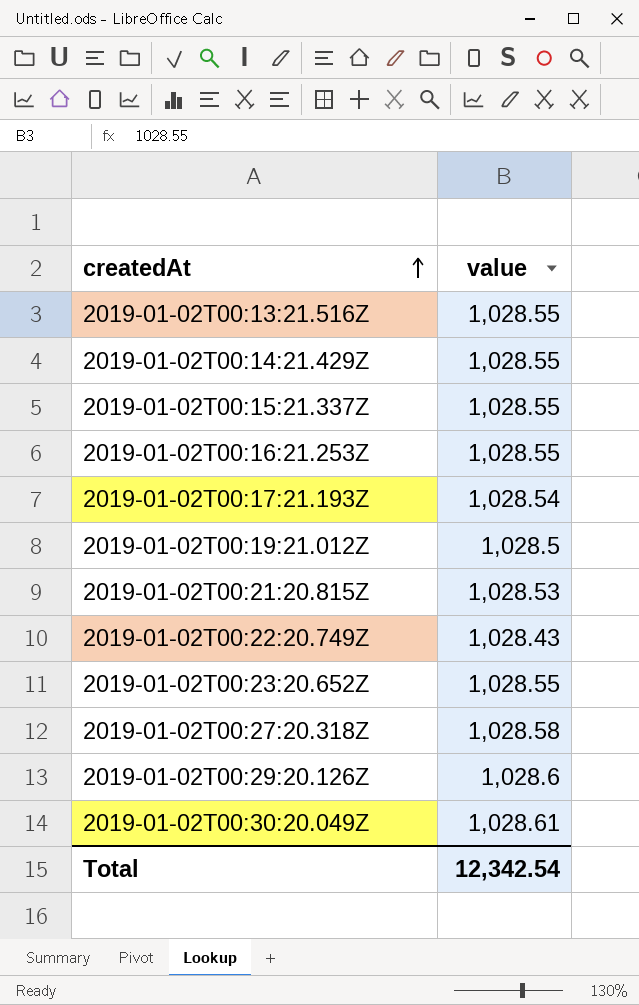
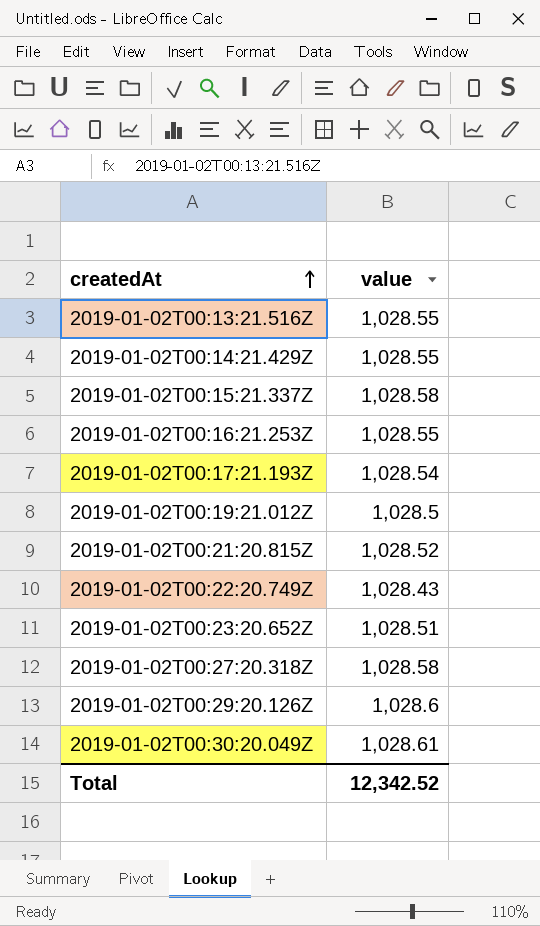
2019-01-02T00:15:21.337Z | value: 1,028.55 -> 1,028.58
2019-01-02T00:21:20.815Z | value: 1,028.53 -> 1,028.52
2019-01-02T00:23:20.652Z | value: 1,028.55 -> 1,028.51
Total | value: 12,342.54 -> 12,342.52

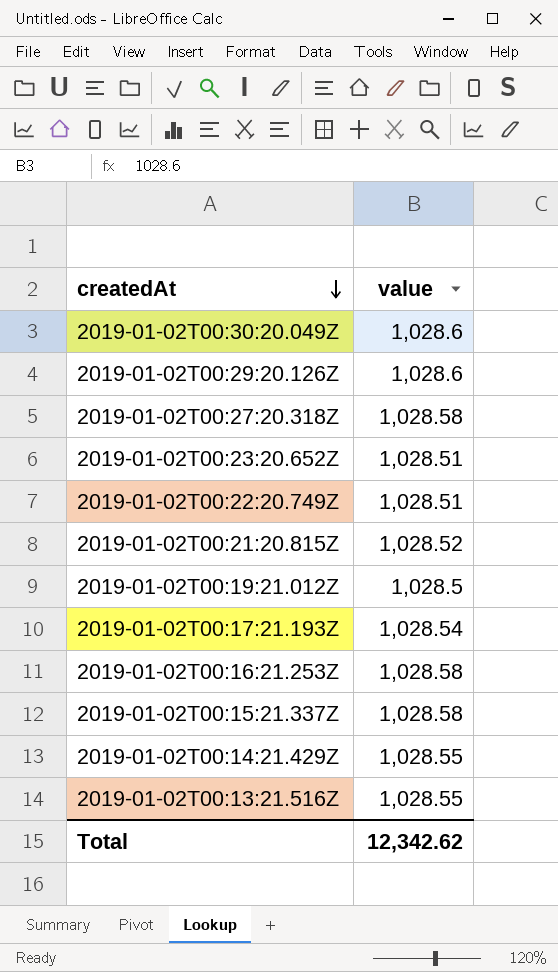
row order: createdAt ascending -> createdAt descending
2019-01-02T00:30:20.049Z | value: 1,028.61 -> 1,028.6
2019-01-02T00:22:20.749Z | value: 1,028.43 -> 1,028.51
2019-01-02T00:16:21.253Z | value: 1,028.55 -> 1,028.58
Total | value: 12,342.52 -> 12,342.62

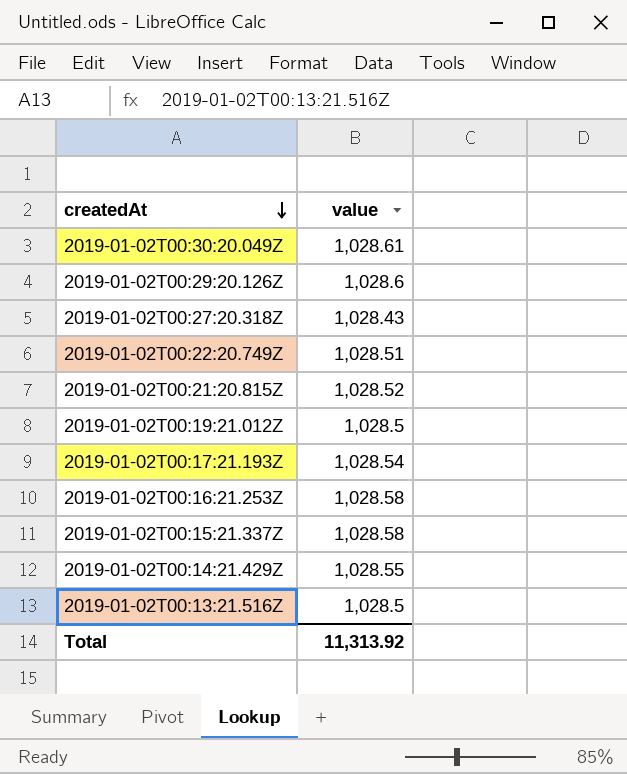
row 2019-01-02T00:23:20.652Z: 1,028.51 -> none
2019-01-02T00:30:20.049Z | value: 1,028.6 -> 1,028.61
2019-01-02T00:27:20.318Z | value: 1,028.58 -> 1,028.43
2019-01-02T00:13:21.516Z | value: 1,028.55 -> 1,028.5
Total | value: 12,342.62 -> 11,313.92

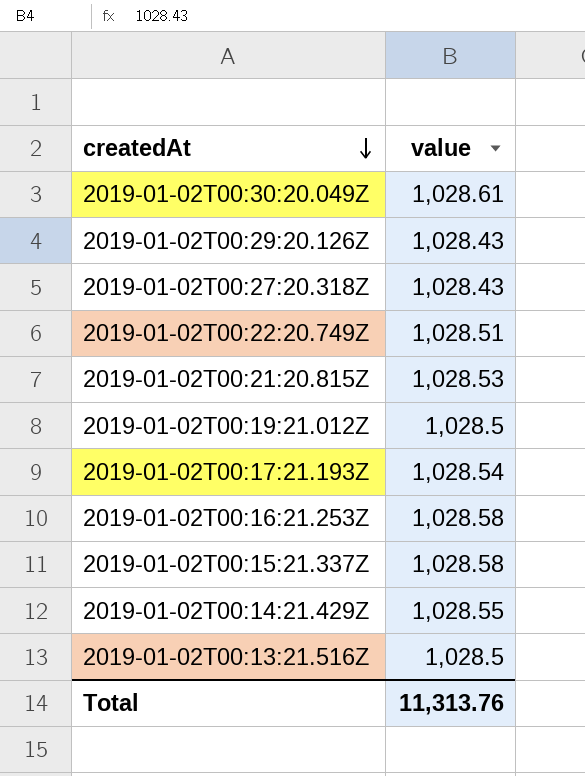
2019-01-02T00:29:20.126Z | value: 1,028.6 -> 1,028.43
2019-01-02T00:21:20.815Z | value: 1,028.52 -> 1,028.53
Total | value: 11,313.92 -> 11,313.76

